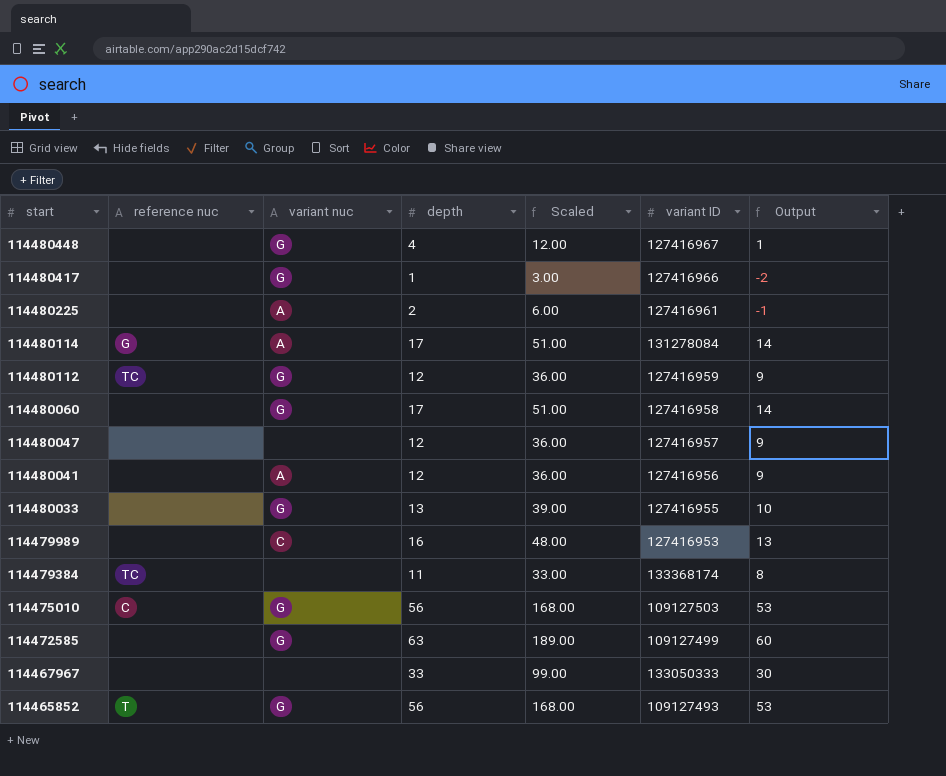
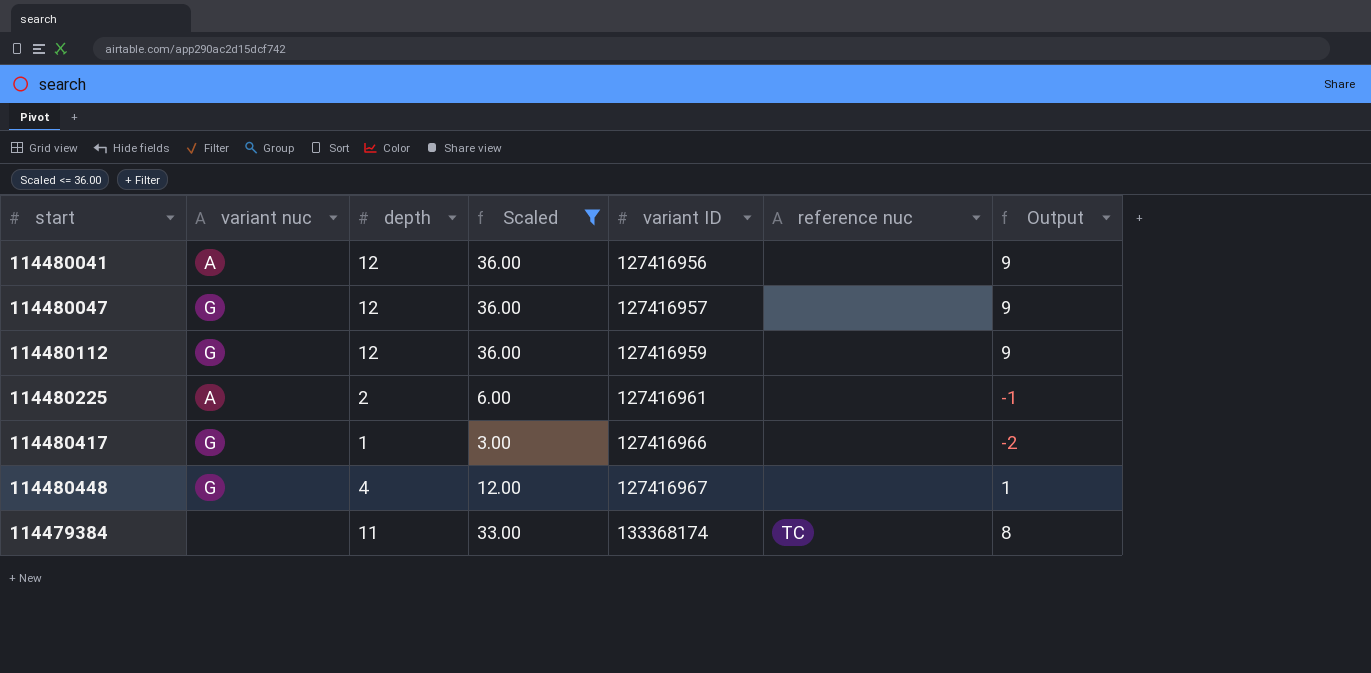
filter: none -> Scaled <= 36.00
row order: start descending -> variant ID ascending
column reference nuc | position: 2 -> 6
114480047 | variant nuc: none -> G
114480112 | reference nuc: TC -> none

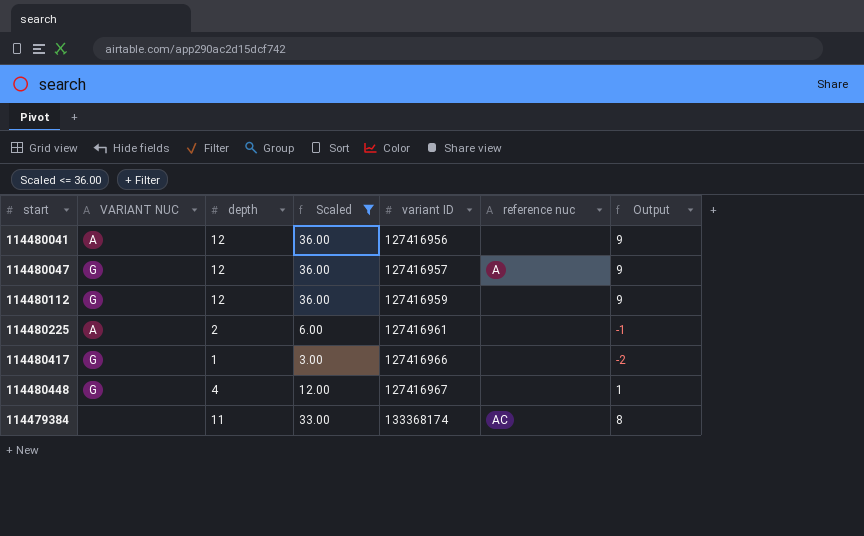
column name: variant nuc -> VARIANT NUC
114480047 | reference nuc: none -> A
114479384 | reference nuc: TC -> AC

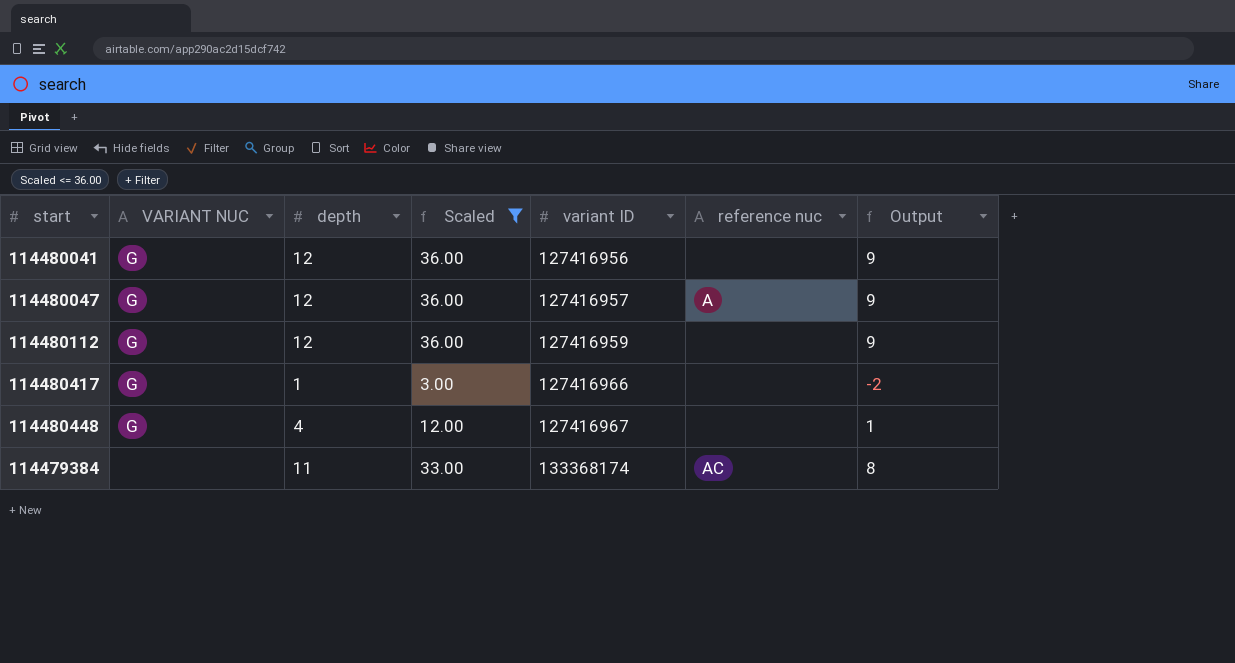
row 114480225: A | 2 | 6.00 | 127416961 | none | -1 -> none
114480041 | VARIANT NUC: A -> G

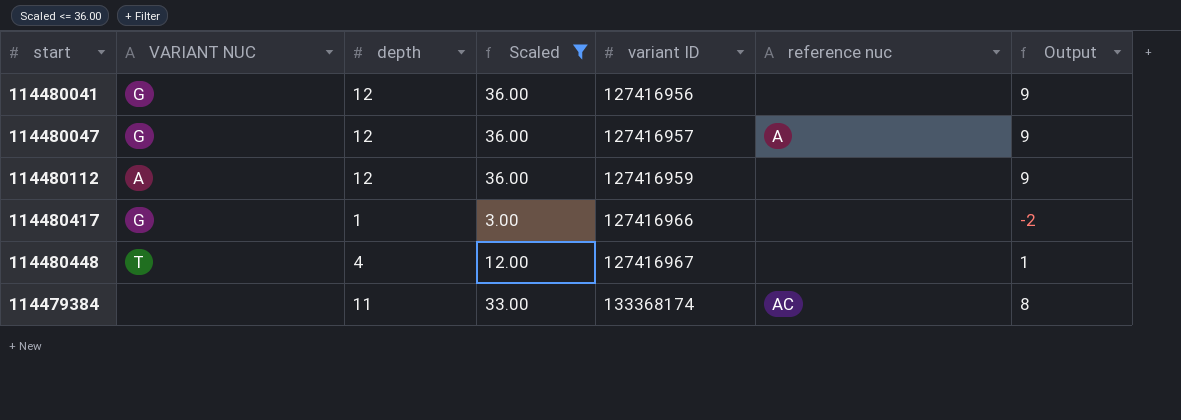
114480112 | VARIANT NUC: G -> A
114480448 | VARIANT NUC: G -> T

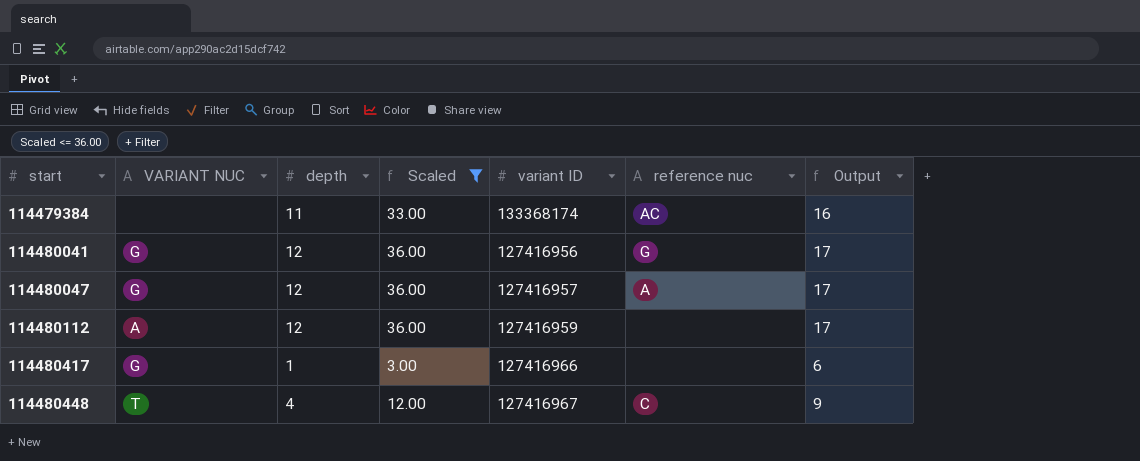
row order: variant ID ascending -> start ascending
column Output | formula: [depth] - 3 -> [depth] + 5
114480041 | reference nuc: none -> G
114480448 | reference nuc: none -> C

